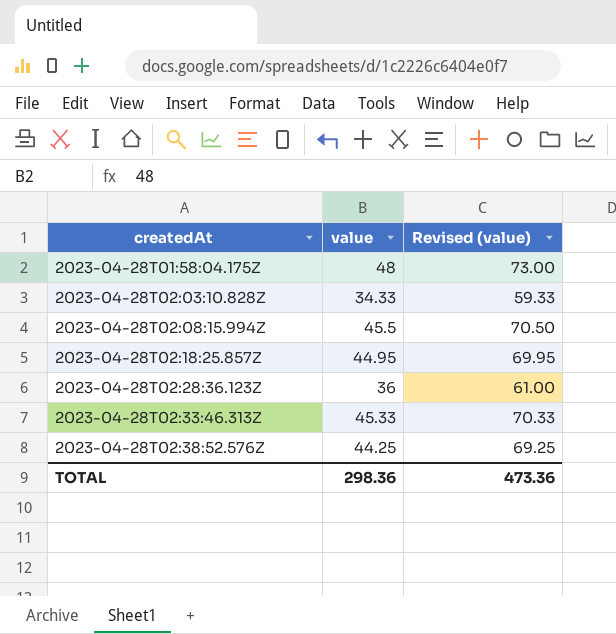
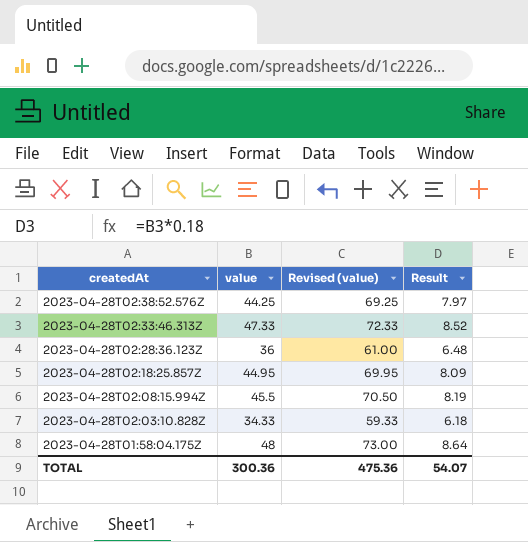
row order: createdAt ascending -> createdAt descending
column Result | formula: none -> [value] * 0.18
2023-04-28T02:33:46.313Z | value: 45.33 -> 47.33
2023-04-28T02:33:46.313Z | Revised (value): 70.33 -> 72.33
TOTAL | value: 298.36 -> 300.36
TOTAL | Revised (value): 473.36 -> 475.36

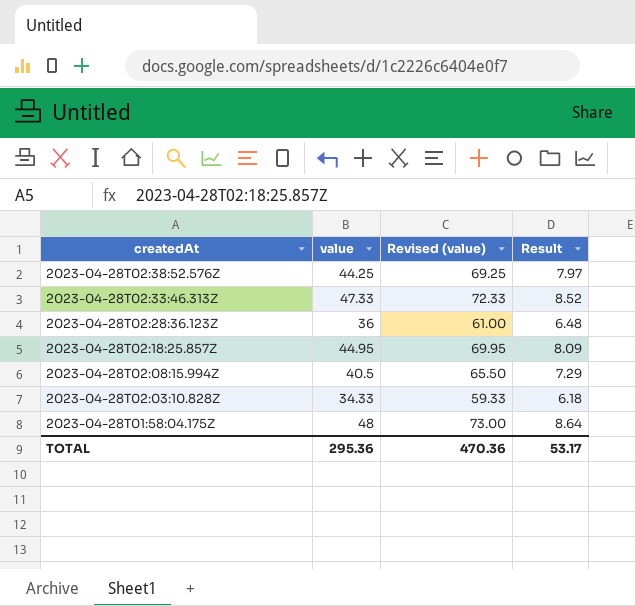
2023-04-28T02:08:15.994Z | value: 45.5 -> 40.5
2023-04-28T02:08:15.994Z | Revised (value): 70.50 -> 65.50
2023-04-28T02:08:15.994Z | Result: 8.19 -> 7.29
TOTAL | value: 300.36 -> 295.36
TOTAL | Revised (value): 475.36 -> 470.36
TOTAL | Result: 54.07 -> 53.17

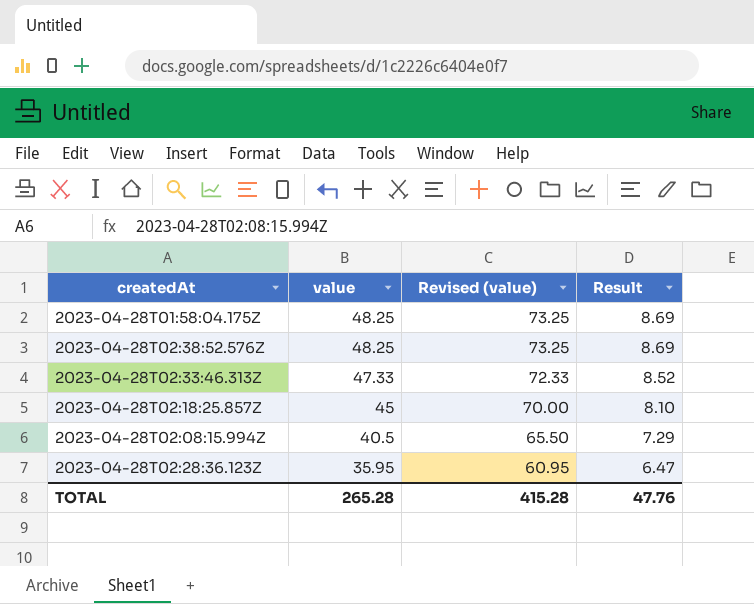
row order: createdAt descending -> value descending
row 2023-04-28T02:03:10.828Z: 34.33 | 59.33 | 6.18 -> none
2023-04-28T01:58:04.175Z | value: 48 -> 48.25
2023-04-28T01:58:04.175Z | Revised (value): 73.00 -> 73.25
2023-04-28T01:58:04.175Z | Result: 8.64 -> 8.69
2023-04-28T02:38:52.576Z | value: 44.25 -> 48.25
2023-04-28T02:38:52.576Z | Revised (value): 69.25 -> 73.25
2023-04-28T02:38:52.576Z | Result: 7.97 -> 8.69
2023-04-28T02:18:25.857Z | value: 44.95 -> 45
2023-04-28T02:18:25.857Z | Revised (value): 69.95 -> 70.00
2023-04-28T02:18:25.857Z | Result: 8.09 -> 8.10
2023-04-28T02:28:36.123Z | value: 36 -> 35.95
2023-04-28T02:28:36.123Z | Revised (value): 61.00 -> 60.95
2023-04-28T02:28:36.123Z | Result: 6.48 -> 6.47
TOTAL | value: 295.36 -> 265.28
TOTAL | Revised (value): 470.36 -> 415.28
TOTAL | Result: 53.17 -> 47.76

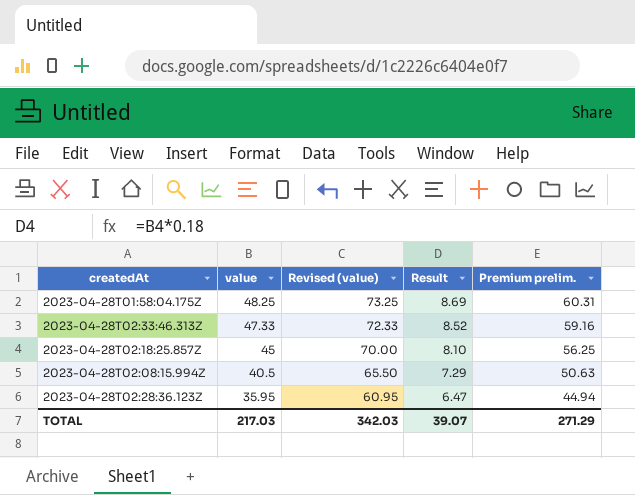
column Premium prelim. | formula: none -> [value] * 1.25
row 2023-04-28T02:38:52.576Z: 48.25 | 73.25 | 8.69 -> none
TOTAL | value: 265.28 -> 217.03
TOTAL | Revised (value): 415.28 -> 342.03
TOTAL | Result: 47.76 -> 39.07

